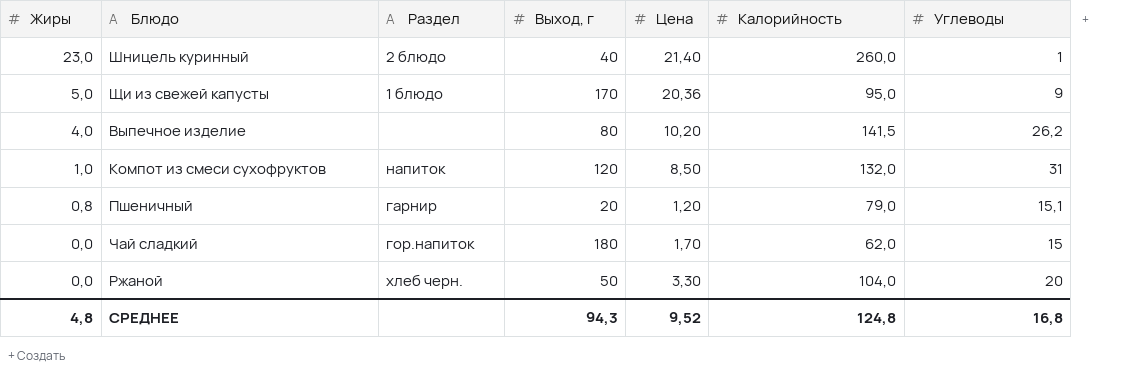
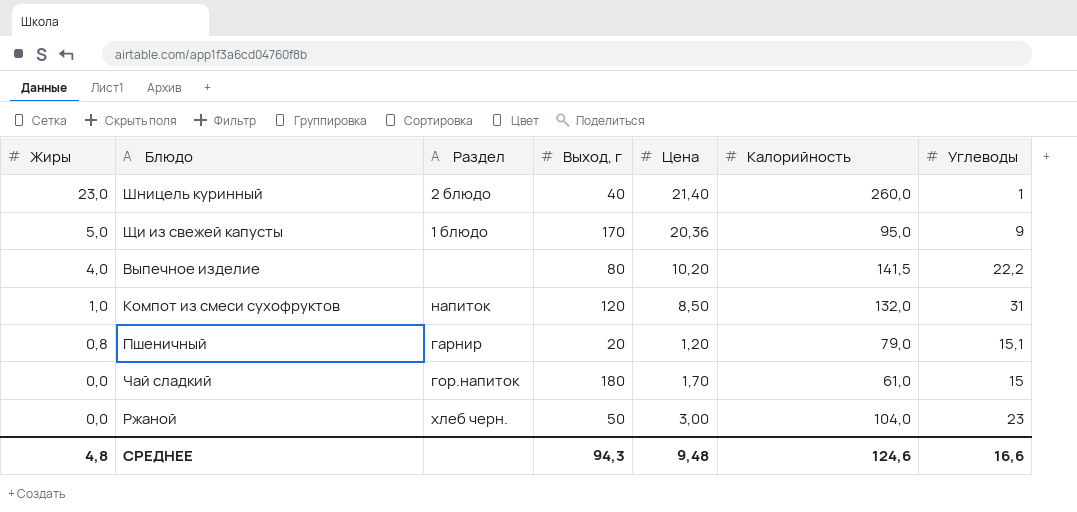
Выпечное изделие | Углеводы: 26,2 -> 22,2
Чай сладкий | Калорийность: 62,0 -> 61,0
Ржаной | Цена: 3,30 -> 3,00
Ржаной | Углеводы: 20 -> 23
СРЕДНЕЕ | Цена: 9,52 -> 9,48
СРЕДНЕЕ | Калорийность: 124,8 -> 124,6
СРЕДНЕЕ | Углеводы: 16,8 -> 16,6

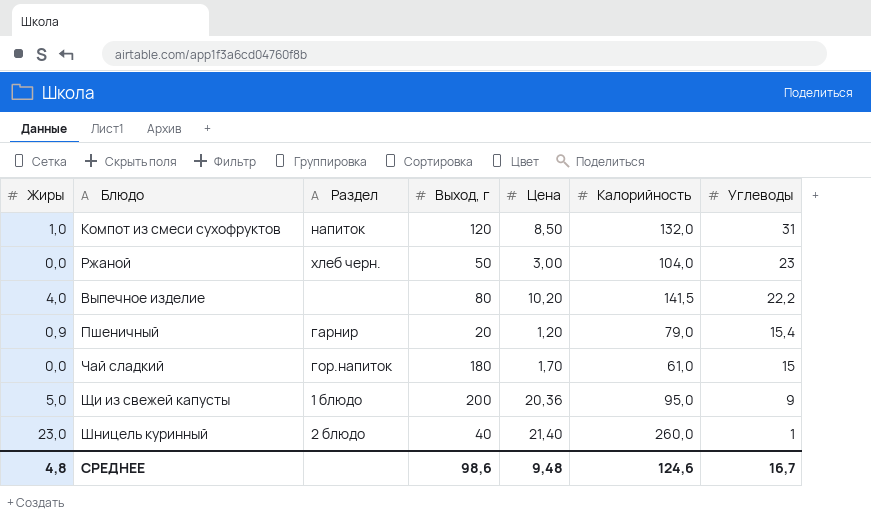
row order: Жиры descending -> Углеводы descending
Пшеничный | Жиры: 0,8 -> 0,9
Пшеничный | Углеводы: 15,1 -> 15,4
Щи из свежей капусты | Выход, г: 170 -> 200
СРЕДНЕЕ | Выход, г: 94,3 -> 98,6
СРЕДНЕЕ | Углеводы: 16,6 -> 16,7

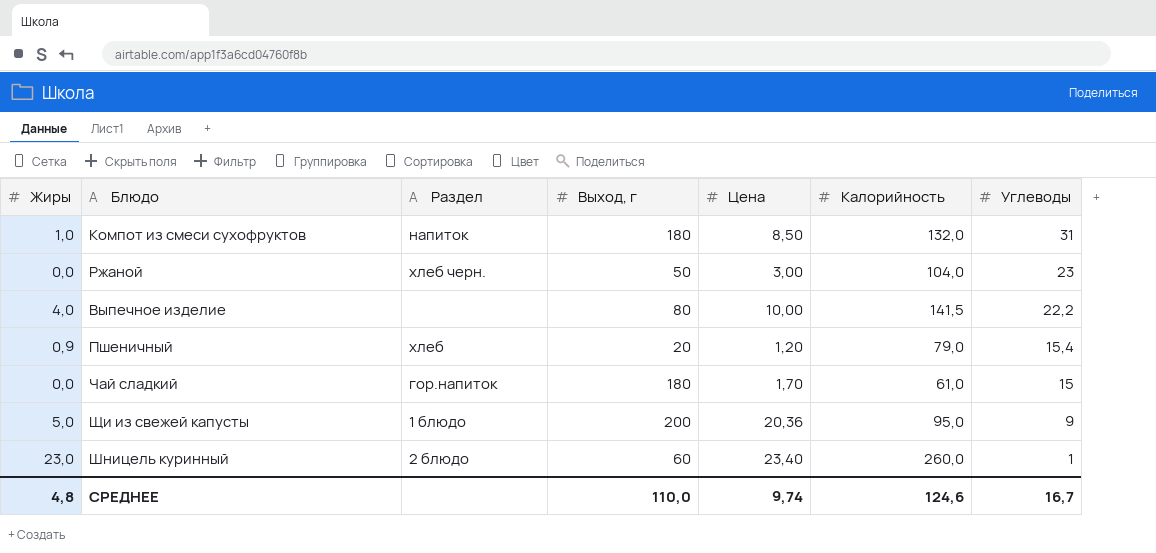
Компот из смеси сухофруктов | Выход, г: 120 -> 180
Выпечное изделие | Цена: 10,20 -> 10,00
Пшеничный | Раздел: гарнир -> хлеб
Шницель куринный | Выход, г: 40 -> 60
Шницель куринный | Цена: 21,40 -> 23,40
СРЕДНЕЕ | Выход, г: 98,6 -> 110,0
СРЕДНЕЕ | Цена: 9,48 -> 9,74

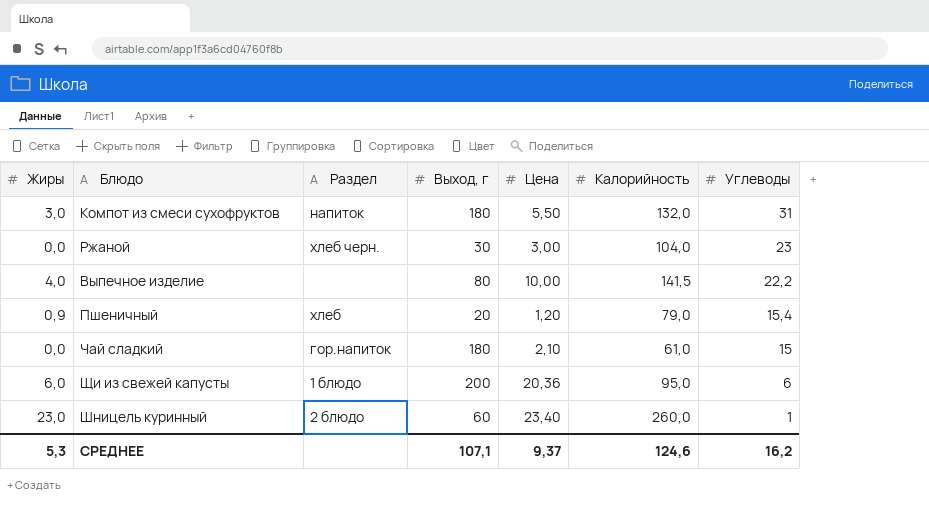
Компот из смеси сухофруктов | Жиры: 1,0 -> 3,0
Компот из смеси сухофруктов | Цена: 8,50 -> 5,50
Ржаной | Выход, г: 50 -> 30
Чай сладкий | Цена: 1,70 -> 2,10
Щи из свежей капусты | Жиры: 5,0 -> 6,0
Щи из свежей капусты | Углеводы: 9 -> 6
СРЕДНЕЕ | Жиры: 4,8 -> 5,3
СРЕДНЕЕ | Выход, г: 110,0 -> 107,1
СРЕДНЕЕ | Цена: 9,74 -> 9,37
СРЕДНЕЕ | Углеводы: 16,7 -> 16,2

